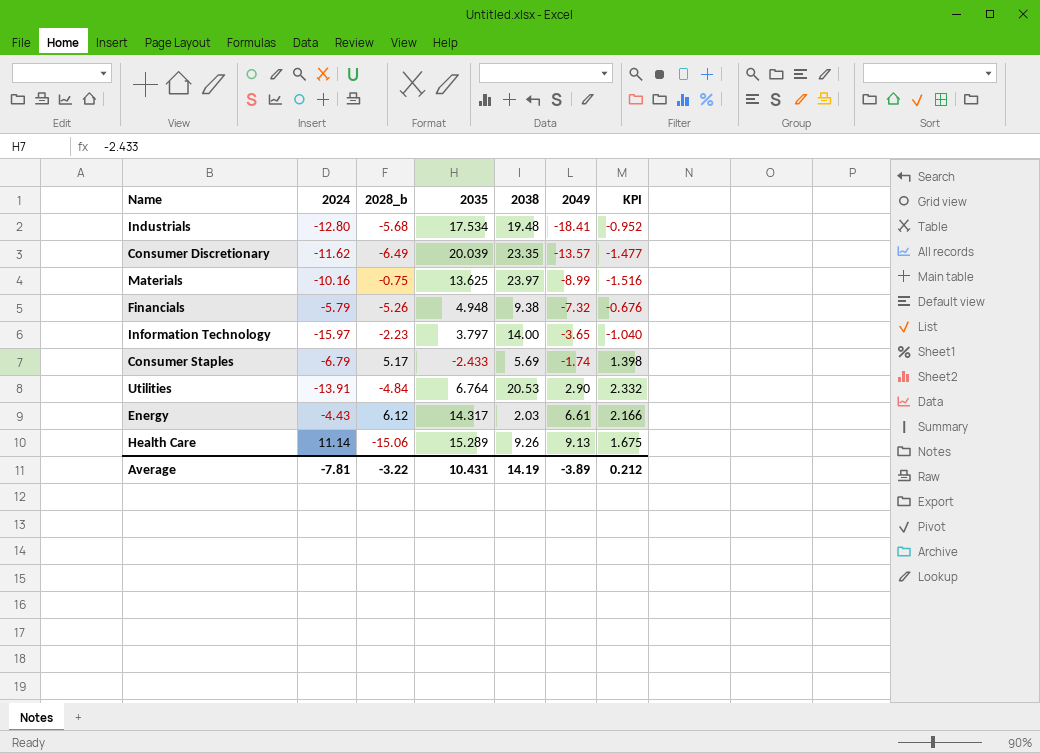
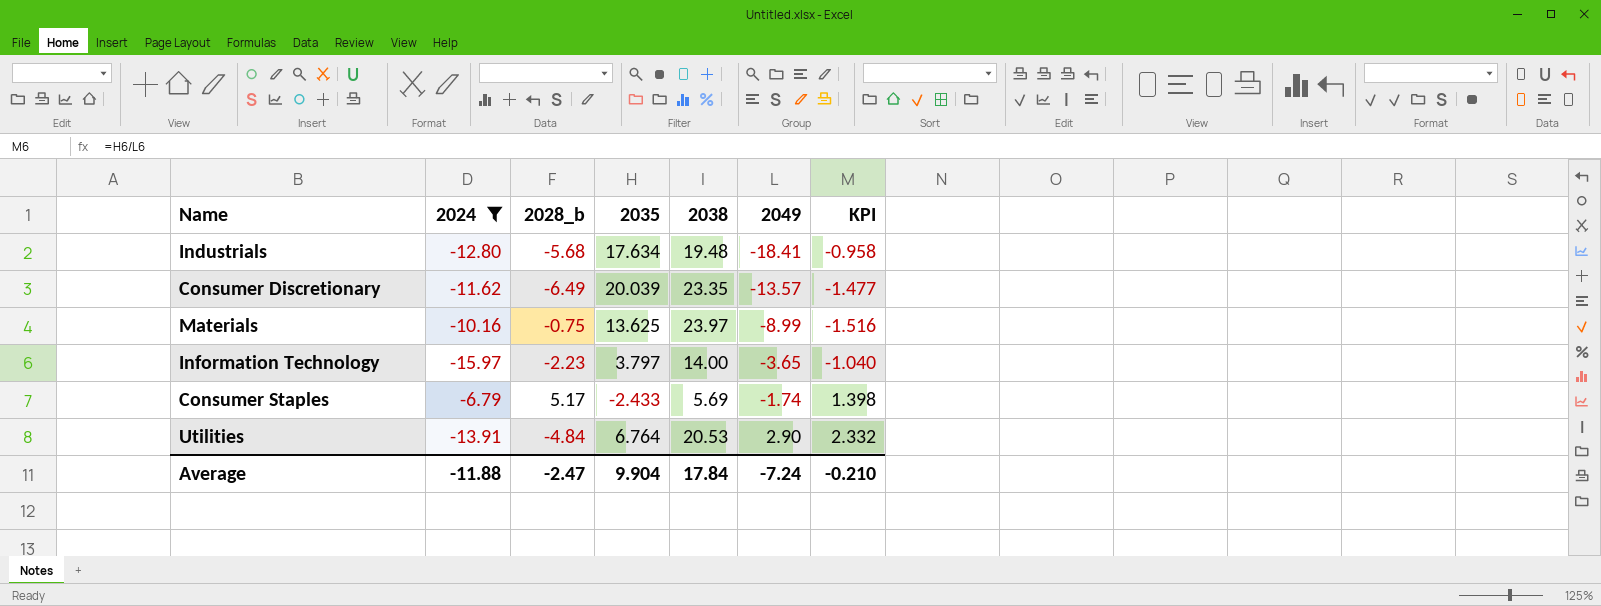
filter: none -> 2024 <= -6.79
Industrials | 2035: 17.534 -> 17.634
Industrials | KPI: -0.952 -> -0.958
Average | 2024: -7.81 -> -11.88
Average | 2028_b: -3.22 -> -2.47
Average | 2035: 10.431 -> 9.904
Average | 2038: 14.19 -> 17.84
Average | 2049: -3.89 -> -7.24
Average | KPI: 0.212 -> -0.210

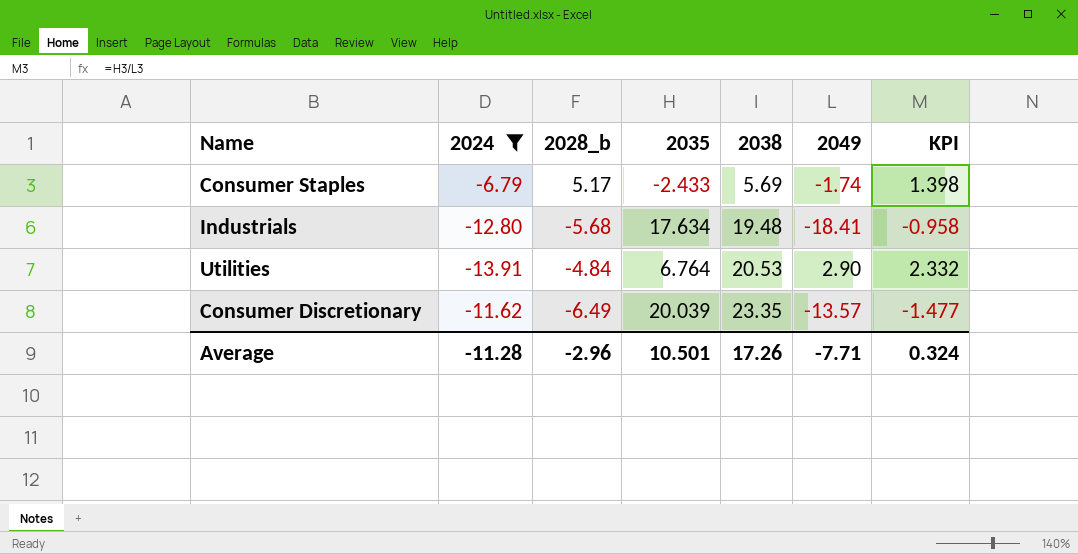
row order: 2049 ascending -> 2038 ascending
row Materials: -10.16 | -0.75 | 13.625 | 23.97 | -8.99 | -1.516 -> none
row Information Technology: -15.97 | -2.23 | 3.797 | 14.00 | -3.65 | -1.040 -> none
Average | 2024: -11.88 -> -11.28
Average | 2028_b: -2.47 -> -2.96
Average | 2035: 9.904 -> 10.501
Average | 2038: 17.84 -> 17.26
Average | 2049: -7.24 -> -7.71
Average | KPI: -0.210 -> 0.324

